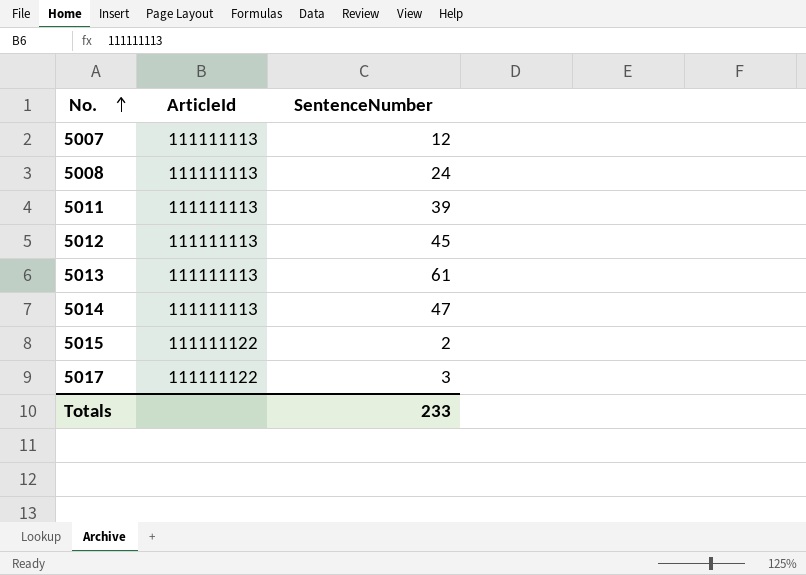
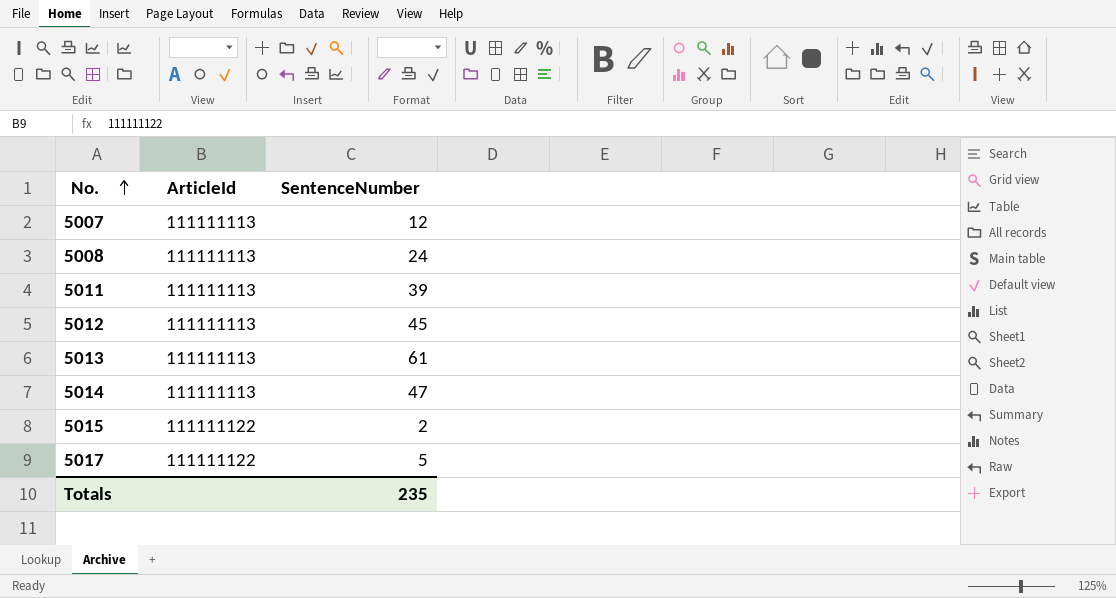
5017 | SentenceNumber: 3 -> 5
Totals | SentenceNumber: 233 -> 235

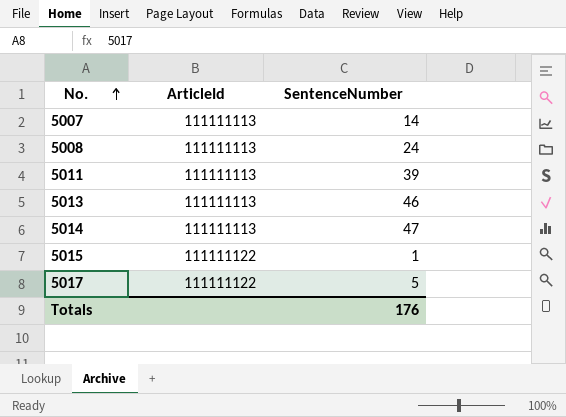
row 5012: 111111113 | 45 -> none
5007 | SentenceNumber: 12 -> 14
5013 | SentenceNumber: 61 -> 46
5015 | SentenceNumber: 2 -> 1
Totals | SentenceNumber: 235 -> 176

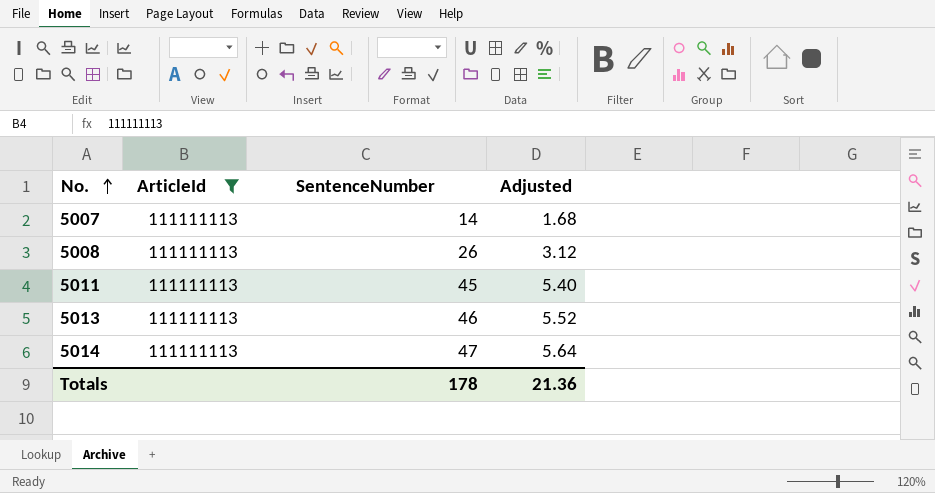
filter: none -> ArticleId = 111111113
column Adjusted | formula: none -> [SentenceNumber] * 0.12
5008 | SentenceNumber: 24 -> 26
5011 | SentenceNumber: 39 -> 45
Totals | SentenceNumber: 176 -> 178

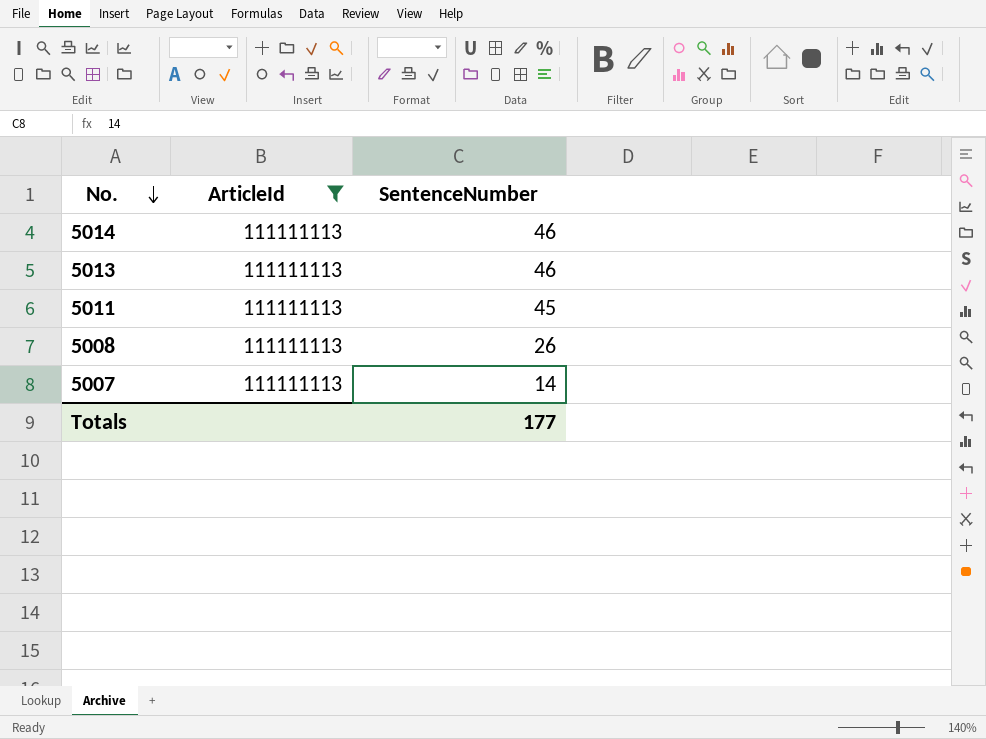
row order: No. ascending -> No. descending
column Adjusted | formula: [SentenceNumber] * 0.12 -> none
5014 | SentenceNumber: 47 -> 46
Totals | SentenceNumber: 178 -> 177

